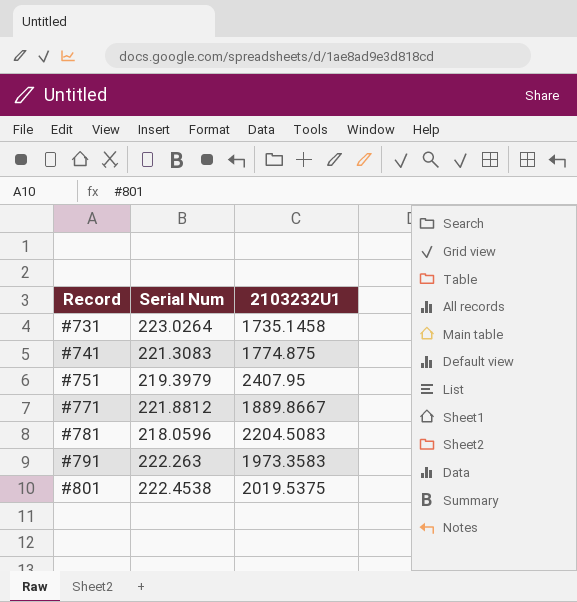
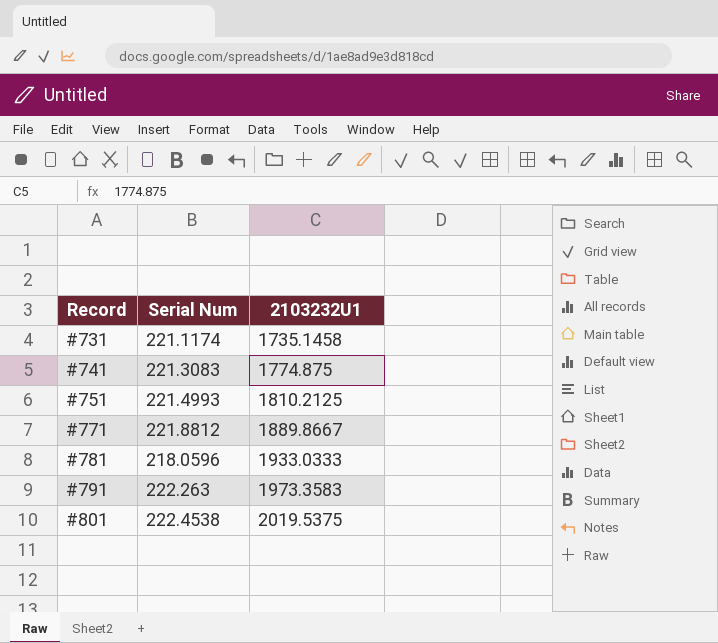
#731 | Serial Num: 223.0264 -> 221.1174
#751 | Serial Num: 219.3979 -> 221.4993
#751 | 2103232U1: 2407.95 -> 1810.2125
#781 | 2103232U1: 2204.5083 -> 1933.0333

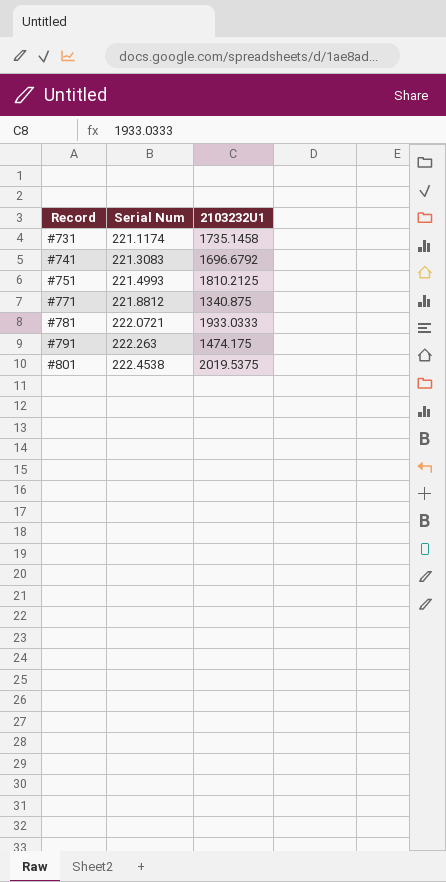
#741 | 2103232U1: 1774.875 -> 1696.6792
#771 | 2103232U1: 1889.8667 -> 1340.875
#781 | Serial Num: 218.0596 -> 222.0721
#791 | 2103232U1: 1973.3583 -> 1474.175

